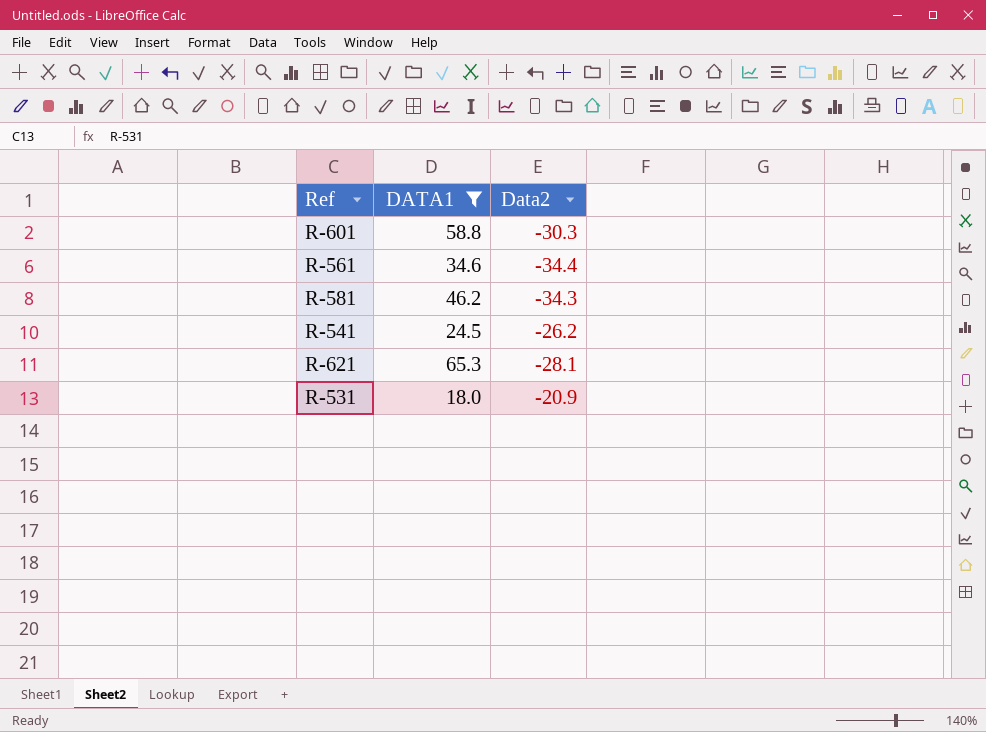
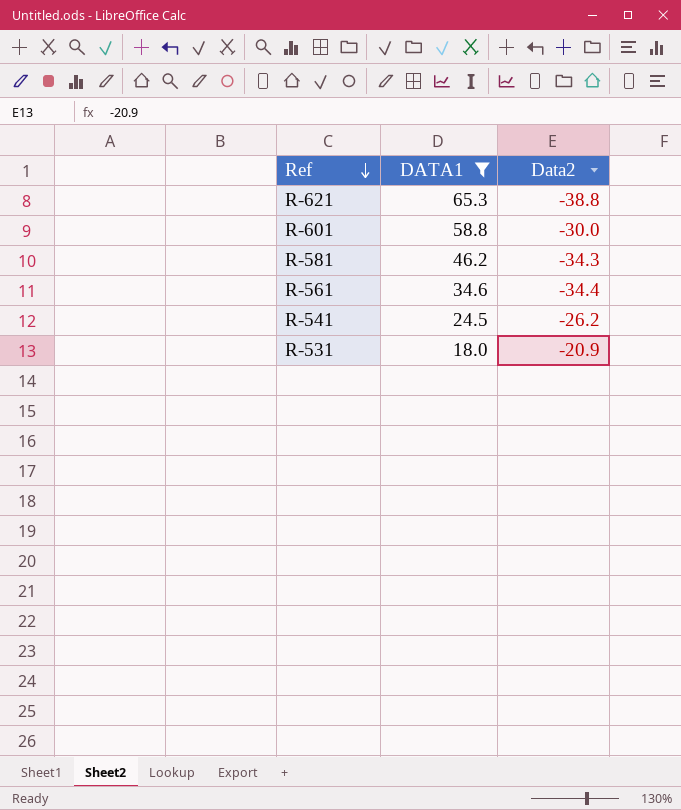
row order: none -> Ref descending
R-621 | Data2: -28.1 -> -38.8
R-601 | Data2: -30.3 -> -30.0

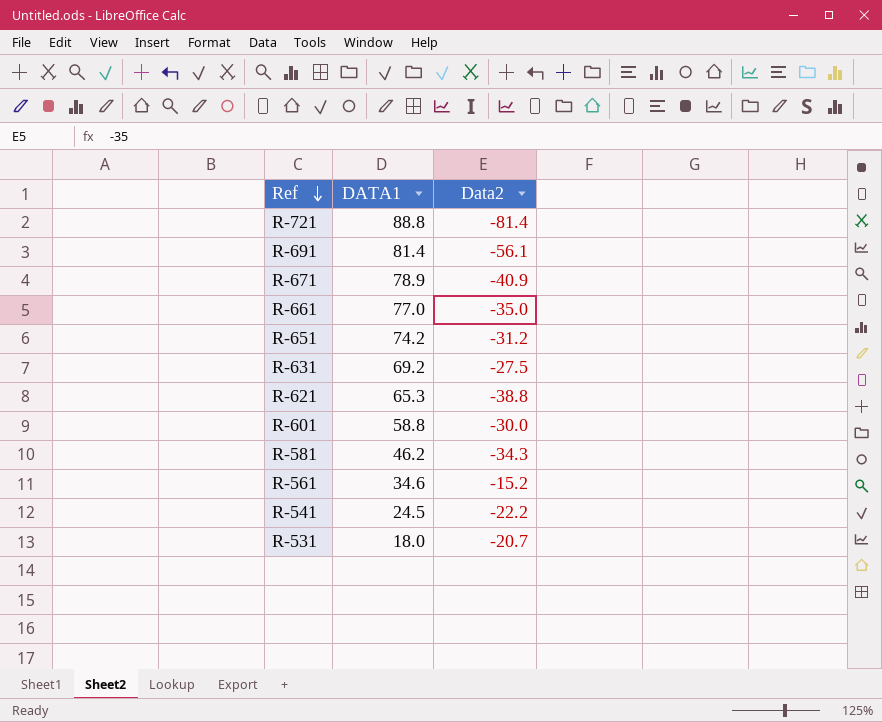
filter: DATA1 <= 65.3 -> none
R-561 | Data2: -34.4 -> -15.2
R-541 | Data2: -26.2 -> -22.2
R-531 | Data2: -20.9 -> -20.7

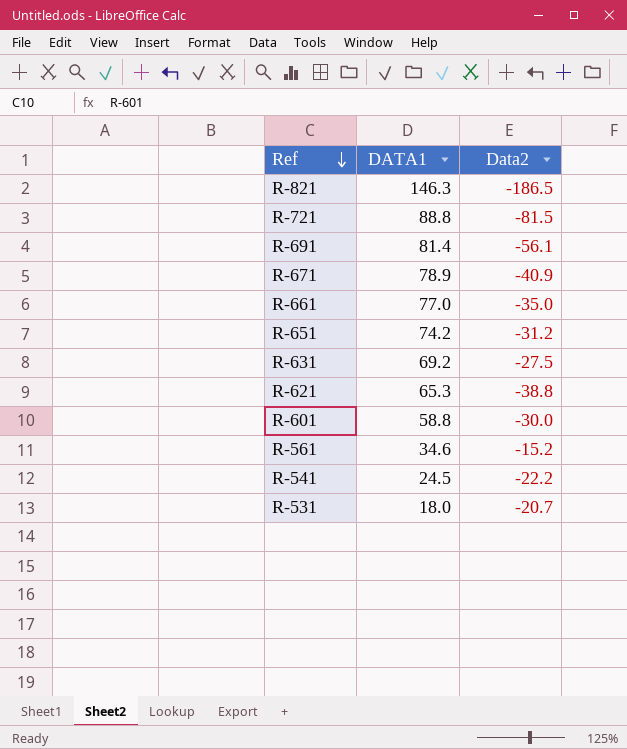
row R-581: 46.2 | -34.3 -> none
row R-821: none -> 146.3 | -186.5
R-721 | Data2: -81.4 -> -81.5

